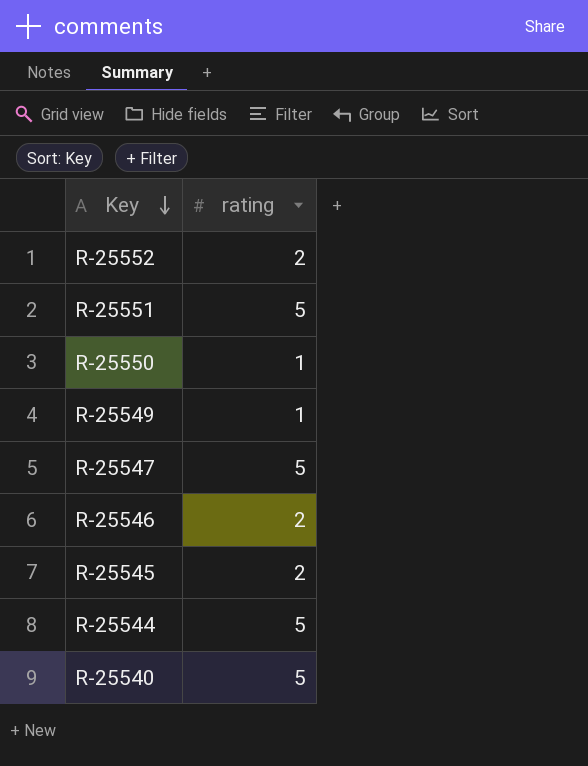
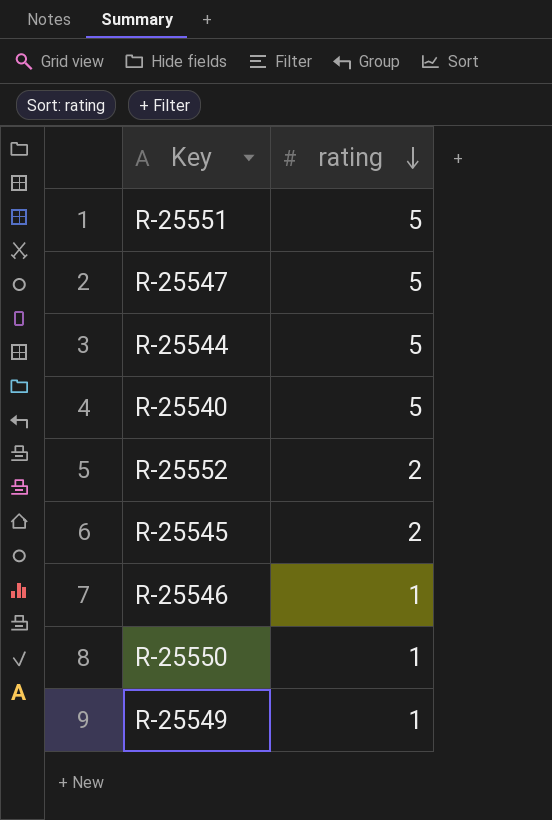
row order: Key descending -> rating descending
R-25546 | rating: 2 -> 1

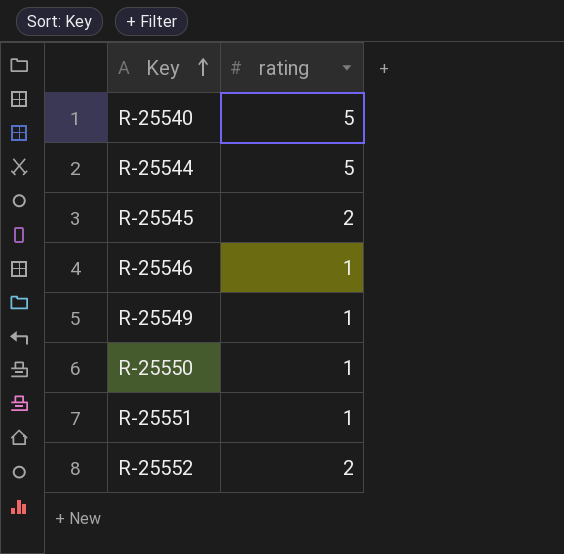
row order: rating descending -> Key ascending
row R-25547: 5 -> none
R-25551 | rating: 5 -> 1

